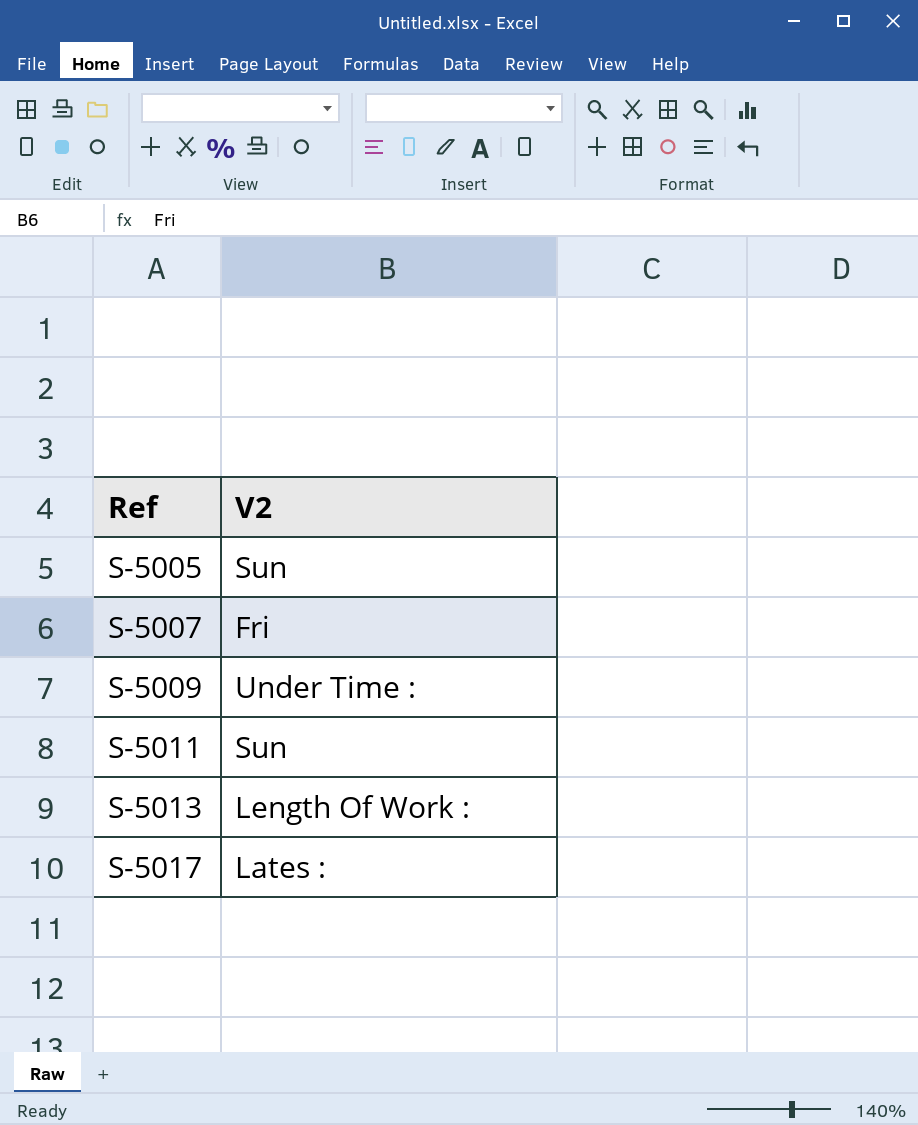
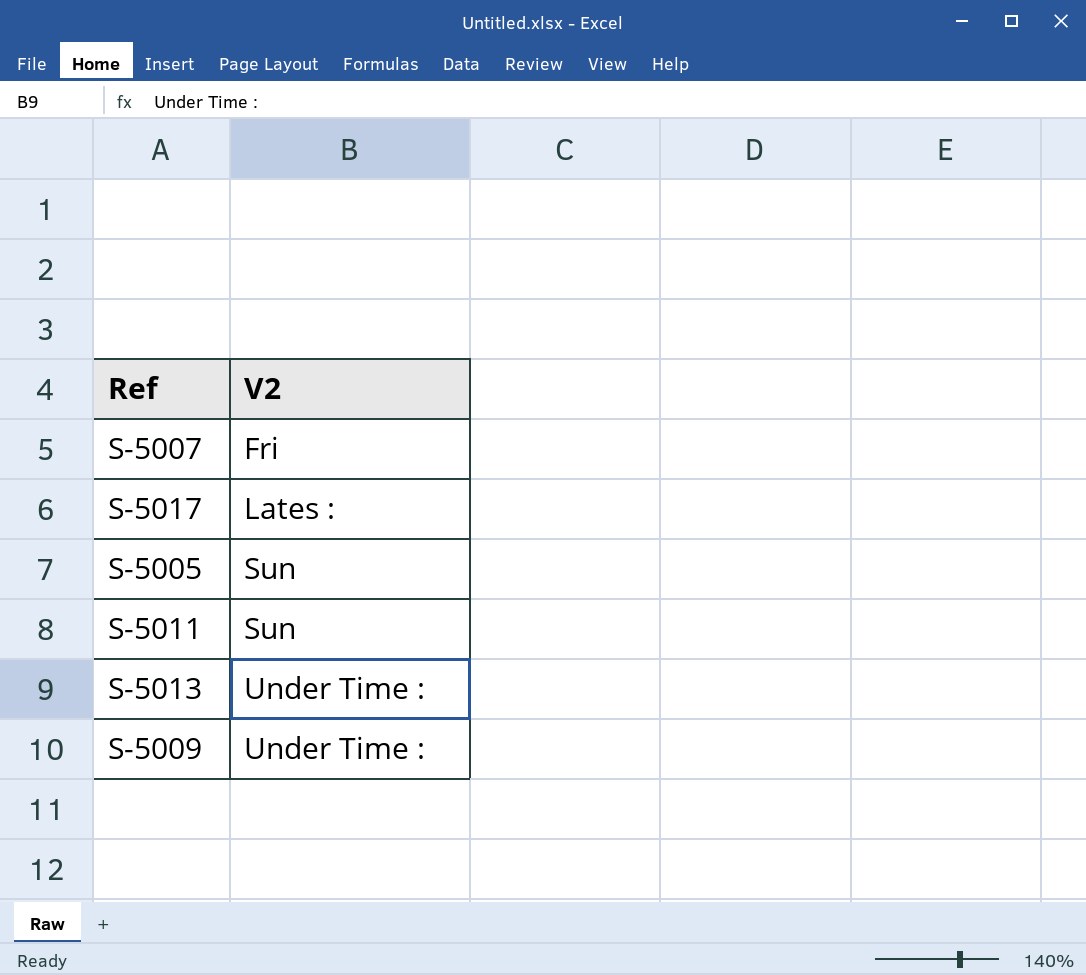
row order: Ref ascending -> V2 ascending
S-5013 | V2: Length Of Work : -> Under Time :

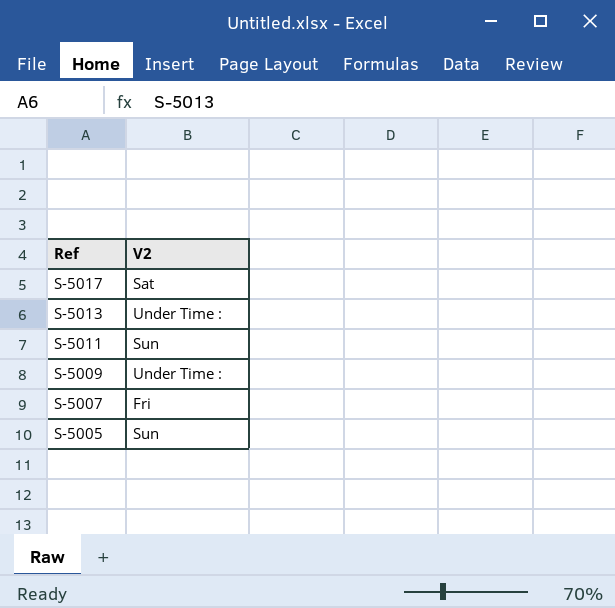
row order: V2 ascending -> Ref descending
S-5017 | V2: Lates : -> Sat

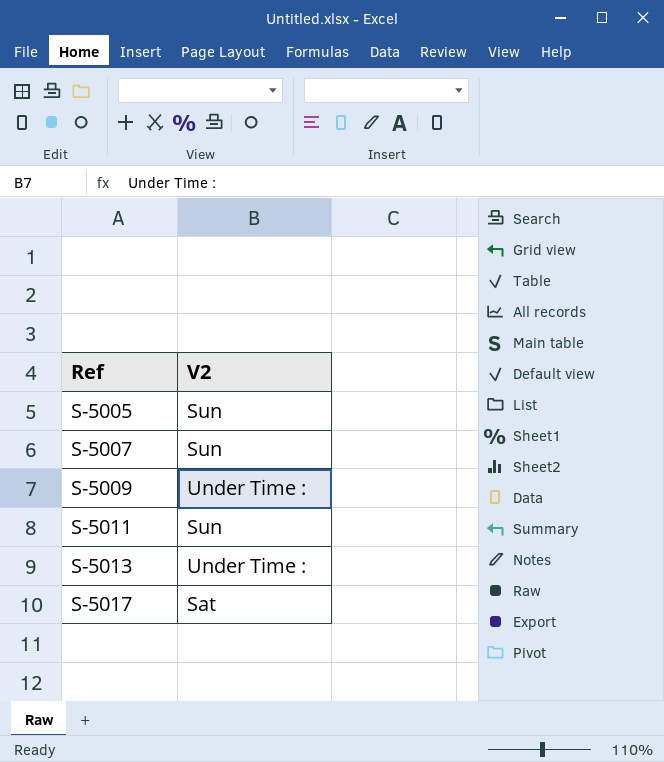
row order: Ref descending -> Ref ascending
S-5007 | V2: Fri -> Sun

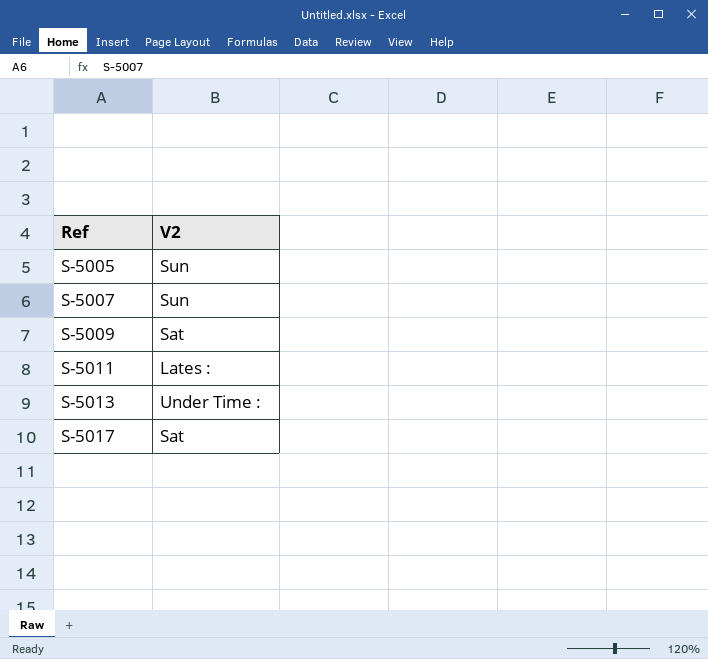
S-5009 | V2: Under Time : -> Sat
S-5011 | V2: Sun -> Lates :

